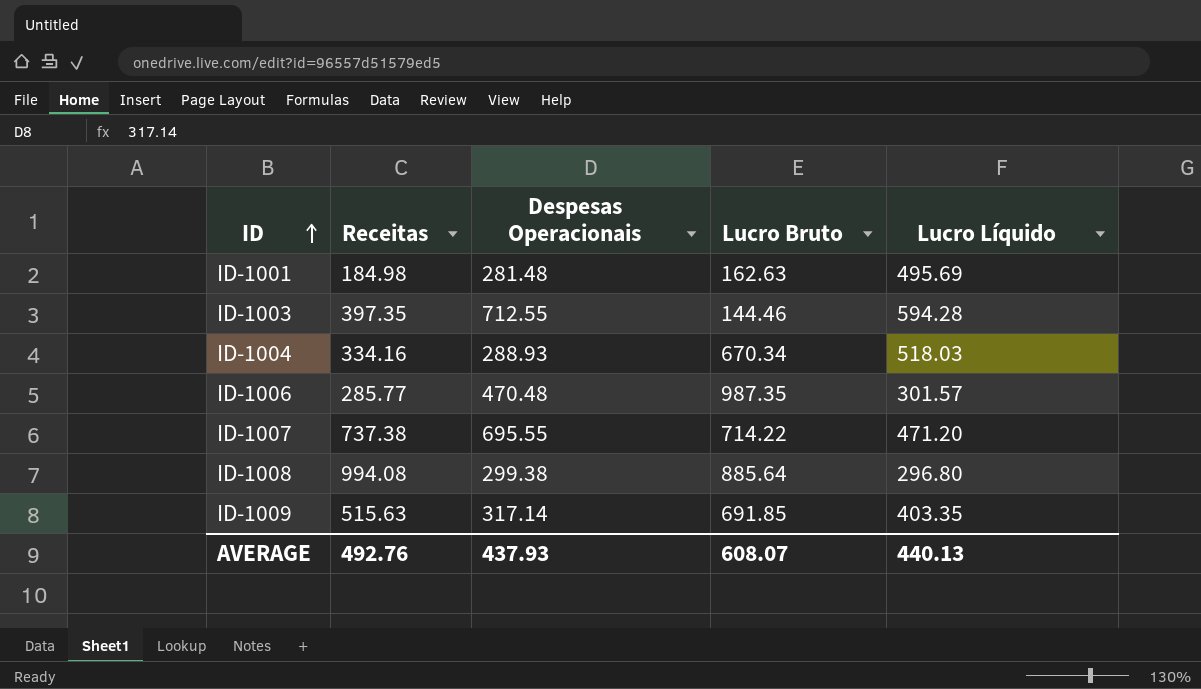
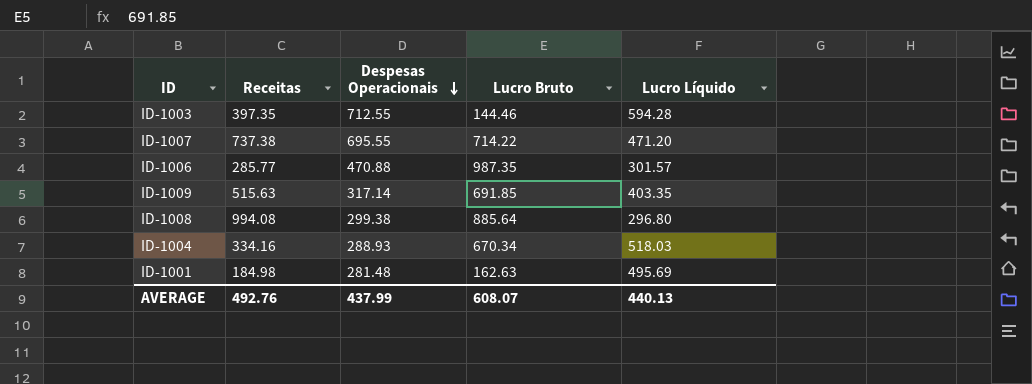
row order: ID ascending -> Despesas Operacionais descending
ID-1006 | Despesas Operacionais: 470.48 -> 470.88
AVERAGE | Despesas Operacionais: 437.93 -> 437.99

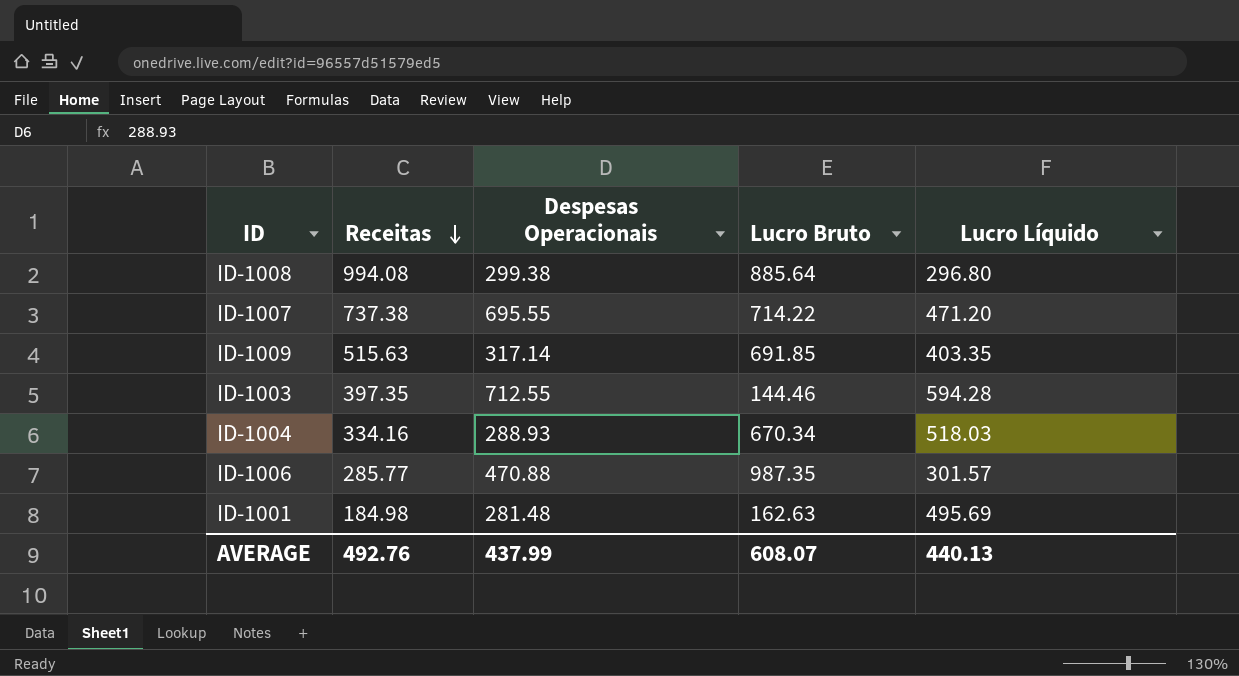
row order: Despesas Operacionais descending -> Receitas descending

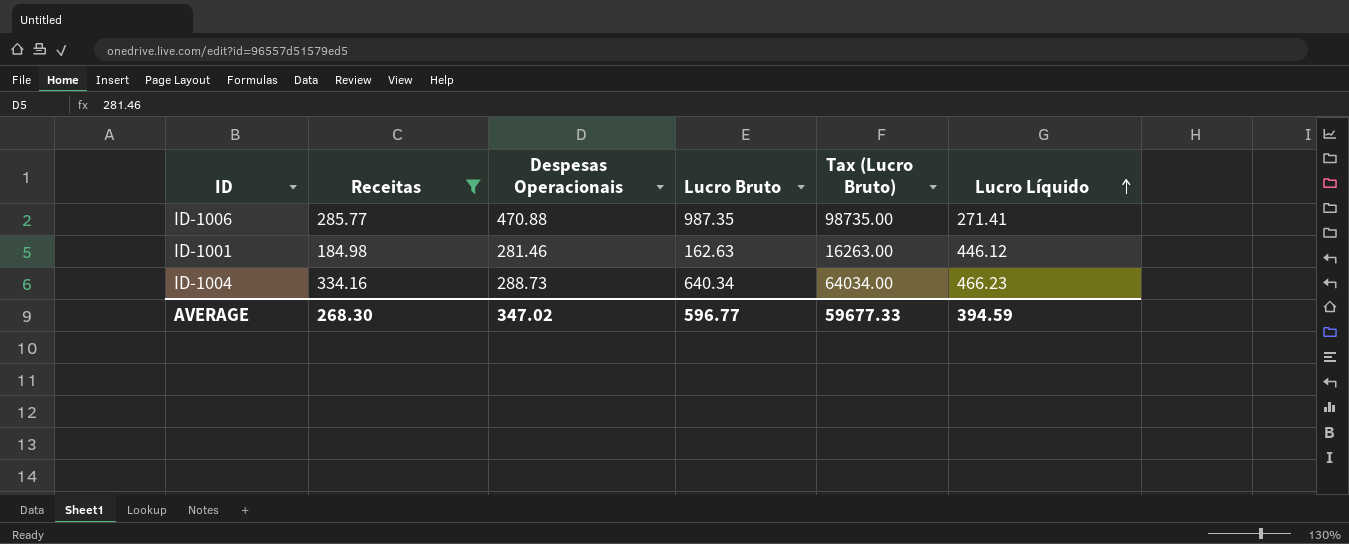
filter: none -> Receitas <= 334.16
row order: Receitas descending -> Lucro Líquido ascending
column Tax (Lucro Bruto) | formula: none -> [Lucro Bruto] * 100
ID-1006 | Lucro Líquido: 301.57 -> 271.41
ID-1001 | Despesas Operacionais: 281.48 -> 281.46
ID-1001 | Lucro Líquido: 495.69 -> 446.12
ID-1004 | Despesas Operacionais: 288.93 -> 288.73
ID-1004 | Lucro Bruto: 670.34 -> 640.34
ID-1004 | Lucro Líquido: 518.03 -> 466.23
AVERAGE | Receitas: 492.76 -> 268.30
AVERAGE | Despesas Operacionais: 437.99 -> 347.02
AVERAGE | Lucro Bruto: 608.07 -> 596.77
AVERAGE | Lucro Líquido: 440.13 -> 394.59

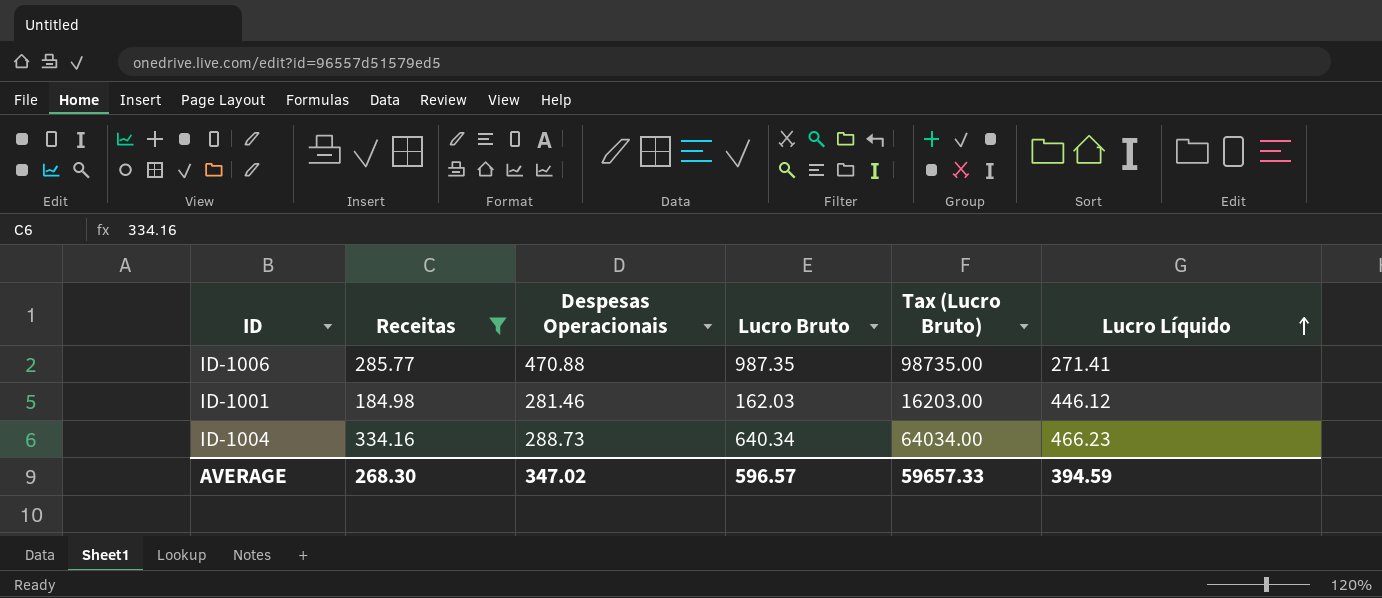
ID-1001 | Lucro Bruto: 162.63 -> 162.03
ID-1001 | Tax (Lucro Bruto): 16263.00 -> 16203.00
AVERAGE | Lucro Bruto: 596.77 -> 596.57
AVERAGE | Tax (Lucro Bruto): 59677.33 -> 59657.33

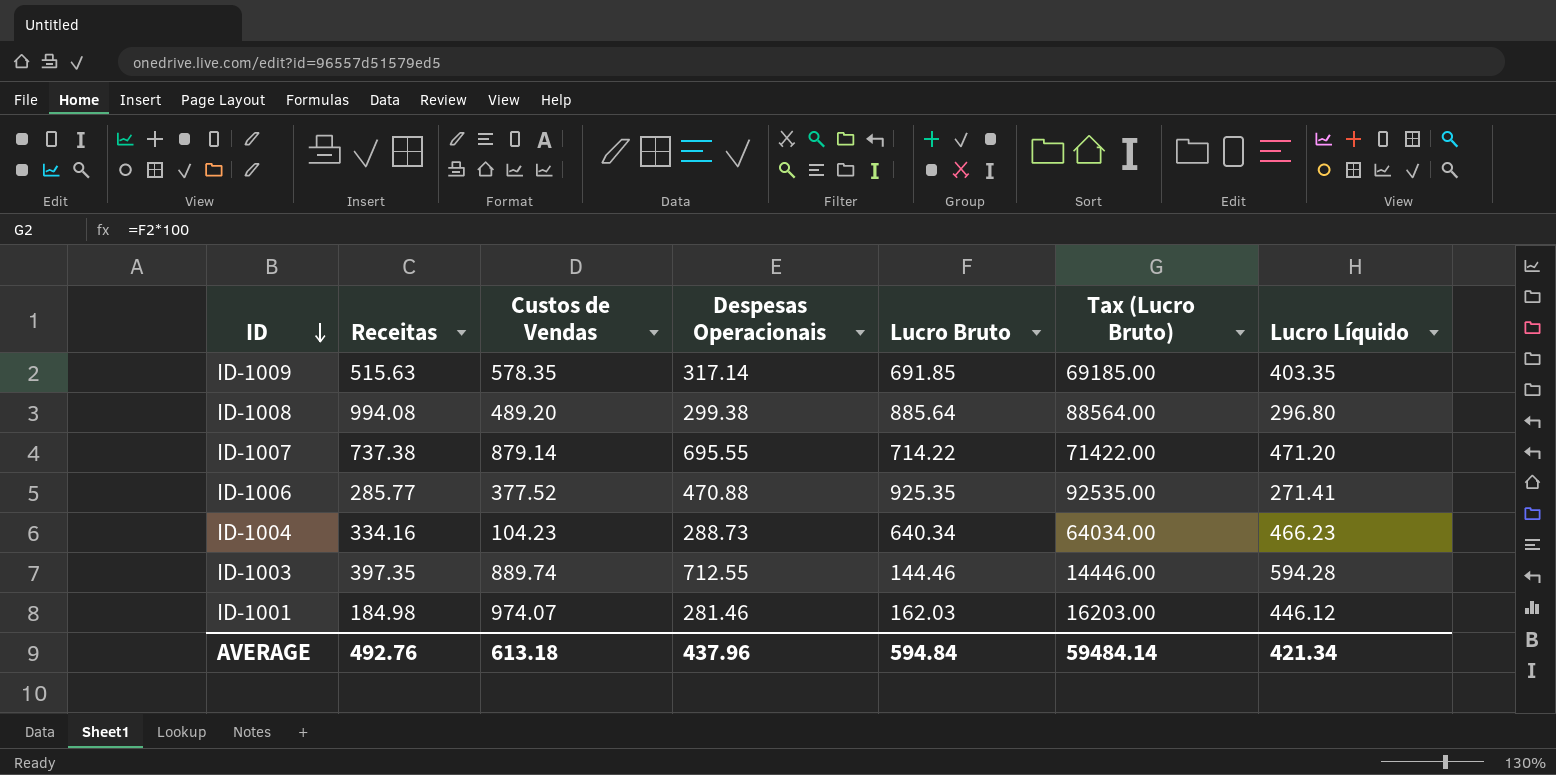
filter: Receitas <= 334.16 -> none
row order: Lucro Líquido ascending -> ID descending
column Custos de Vendas | position: none -> 3
ID-1006 | Lucro Bruto: 987.35 -> 925.35
ID-1006 | Tax (Lucro Bruto): 98735.00 -> 92535.00
AVERAGE | Receitas: 268.30 -> 492.76
AVERAGE | Despesas Operacionais: 347.02 -> 437.96
AVERAGE | Lucro Bruto: 596.57 -> 594.84
AVERAGE | Tax (Lucro Bruto): 59657.33 -> 59484.14
AVERAGE | Lucro Líquido: 394.59 -> 421.34

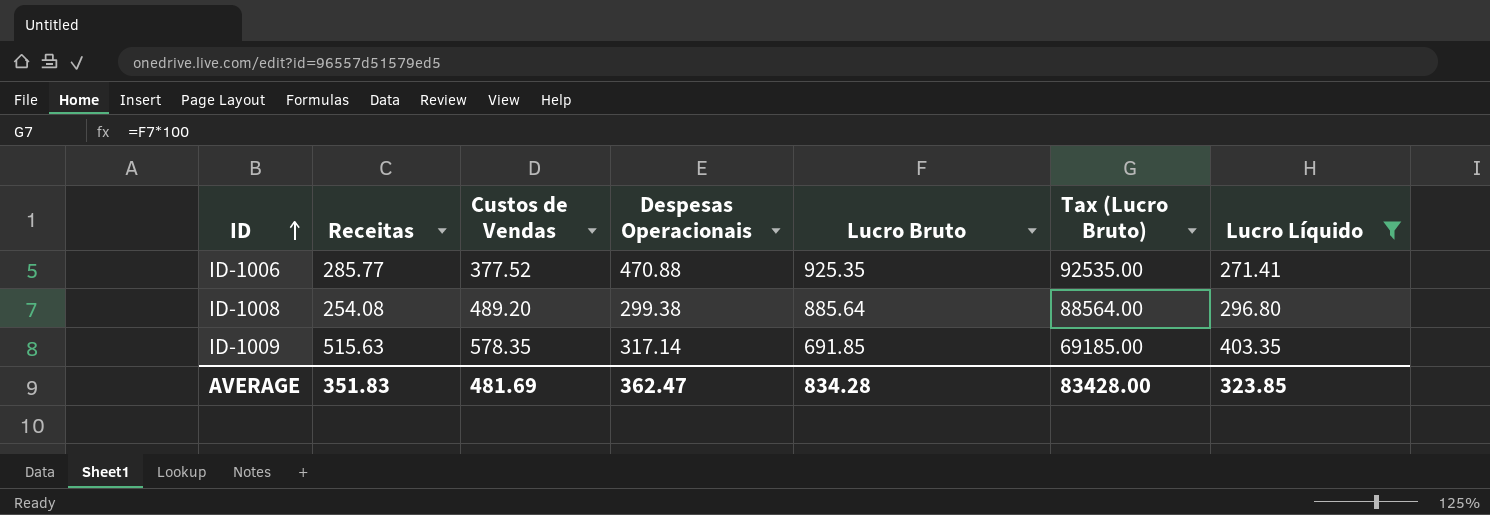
filter: none -> Lucro Líquido <= 403.35
row order: ID descending -> ID ascending
ID-1008 | Receitas: 994.08 -> 254.08
AVERAGE | Receitas: 492.76 -> 351.83
AVERAGE | Custos de Vendas: 613.18 -> 481.69
AVERAGE | Despesas Operacionais: 437.96 -> 362.47
AVERAGE | Lucro Bruto: 594.84 -> 834.28
AVERAGE | Tax (Lucro Bruto): 59484.14 -> 83428.00
AVERAGE | Lucro Líquido: 421.34 -> 323.85

